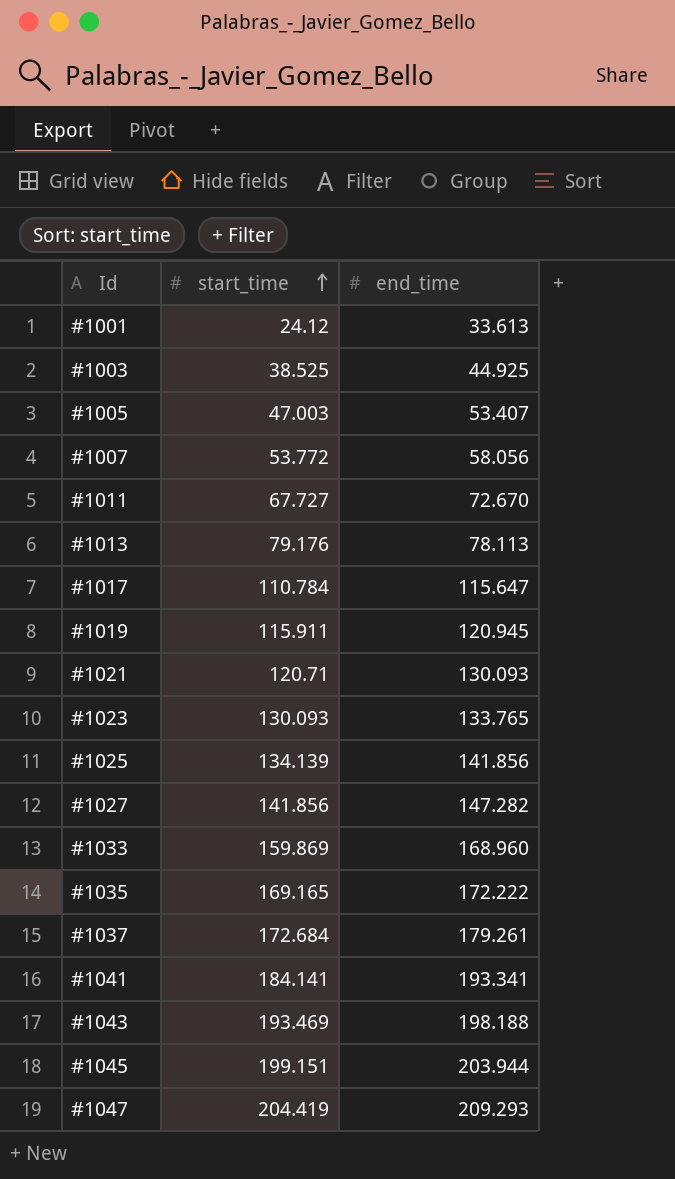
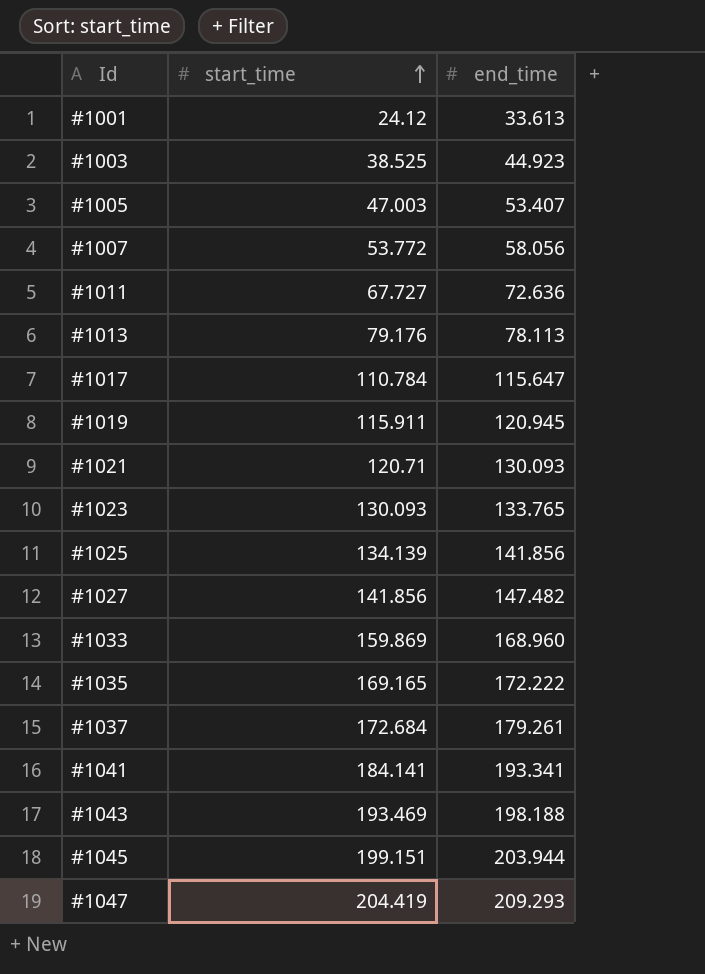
#1003 | end_time: 44.925 -> 44.923
#1011 | end_time: 72.670 -> 72.636
#1027 | end_time: 147.282 -> 147.482

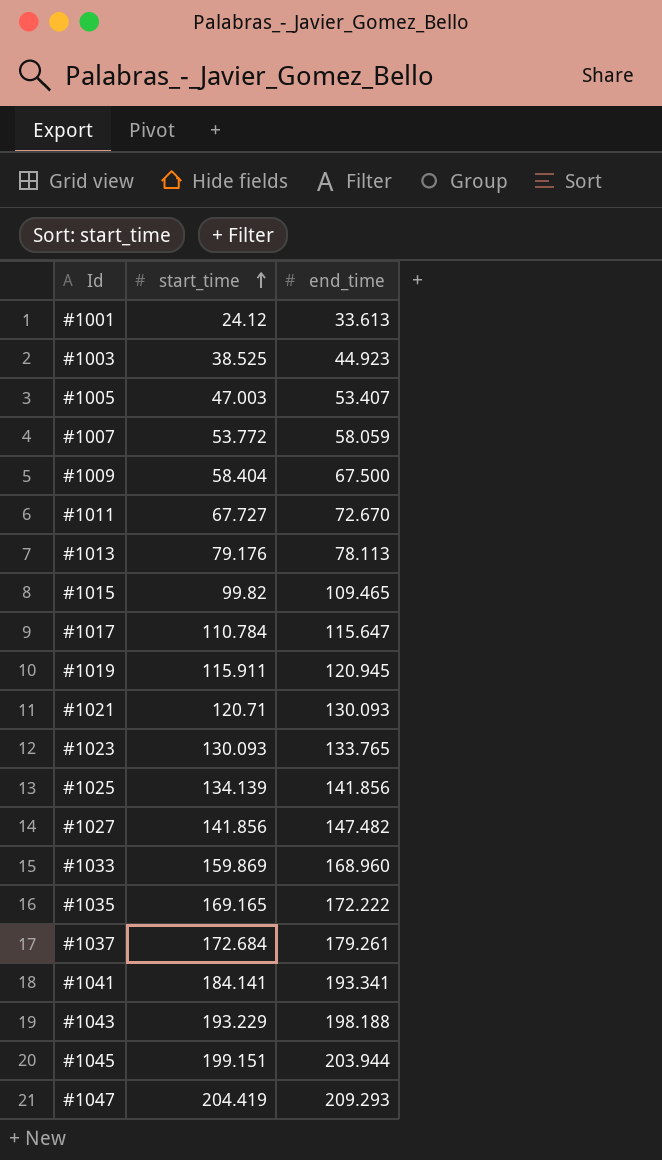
#1007 | end_time: 58.056 -> 58.059
row #1009: none -> 58.404 | 67.500
#1011 | end_time: 72.636 -> 72.670
row #1015: none -> 99.82 | 109.465
#1043 | start_time: 193.469 -> 193.229

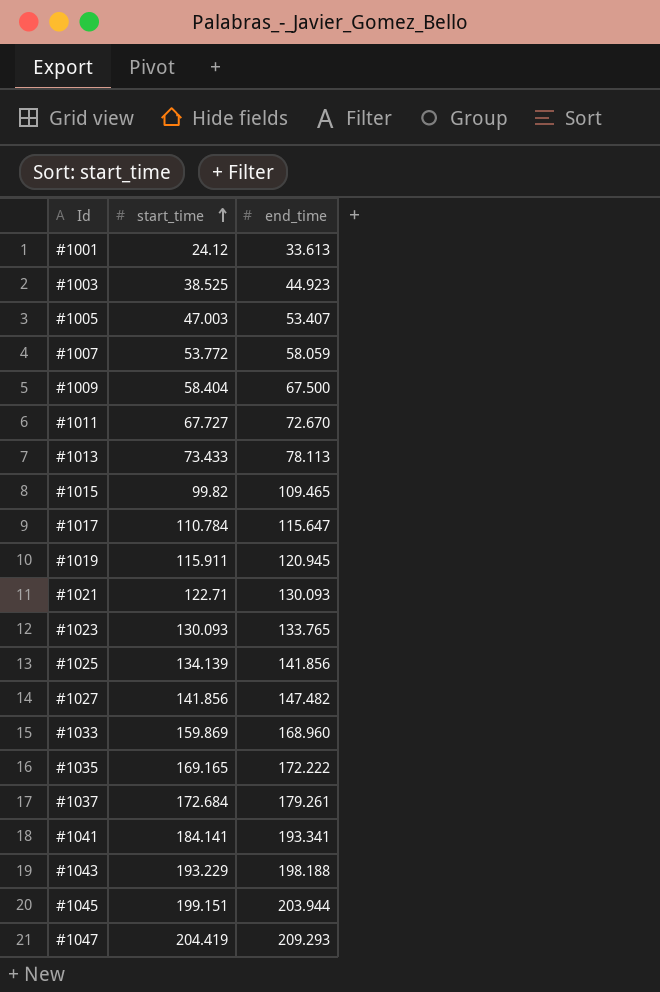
#1013 | start_time: 79.176 -> 73.433
#1021 | start_time: 120.71 -> 122.71

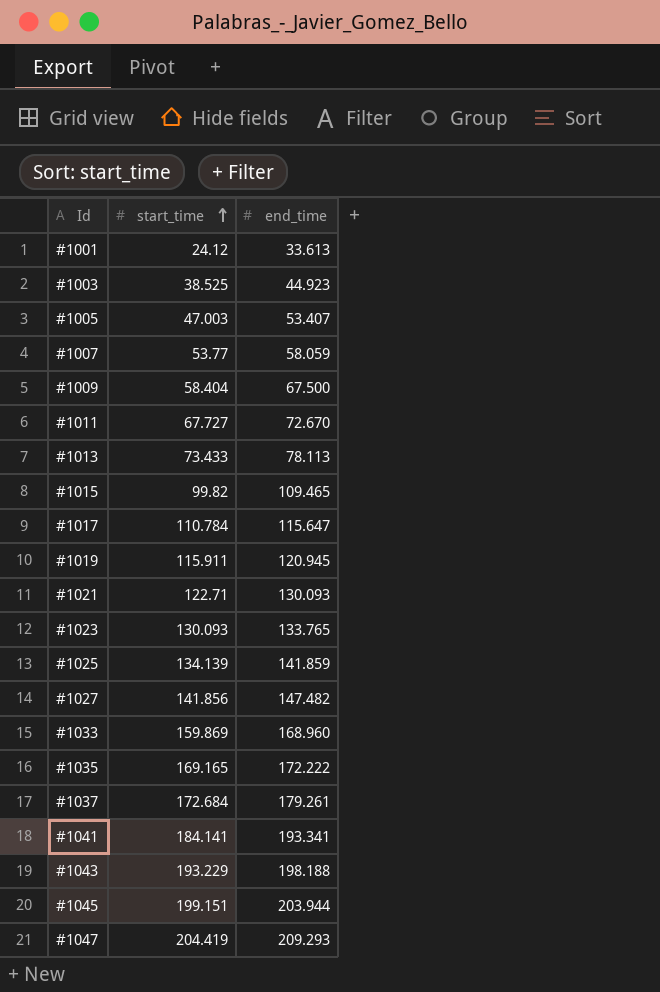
#1007 | start_time: 53.772 -> 53.77
#1025 | end_time: 141.856 -> 141.859

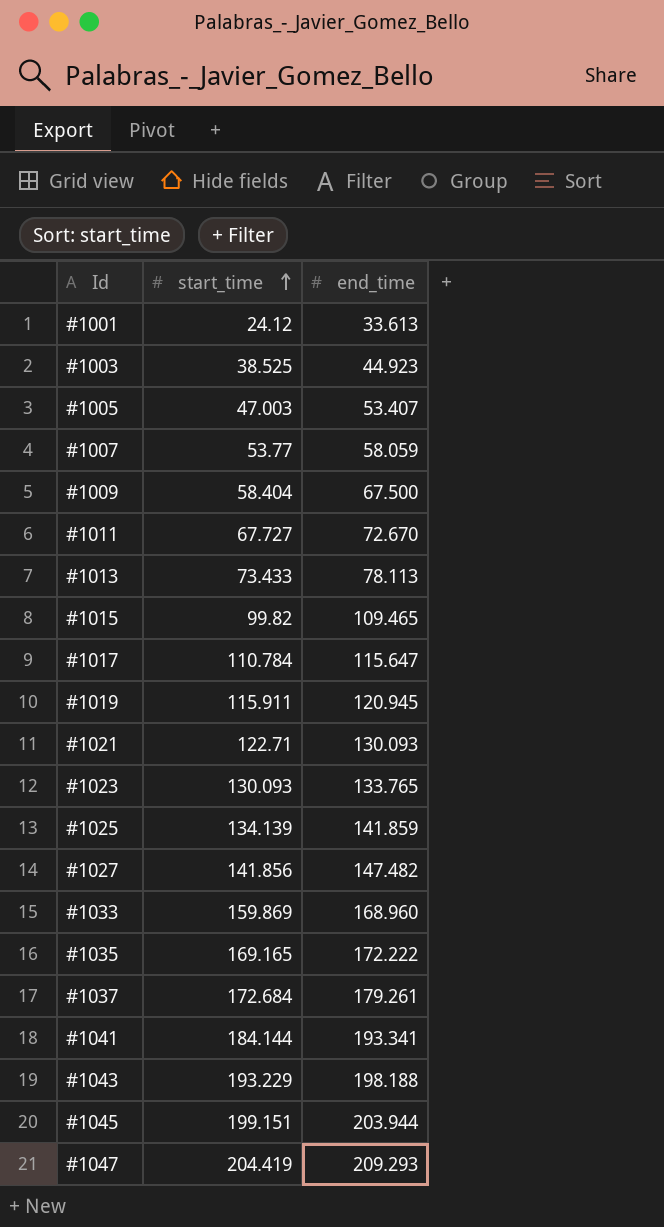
#1041 | start_time: 184.141 -> 184.144

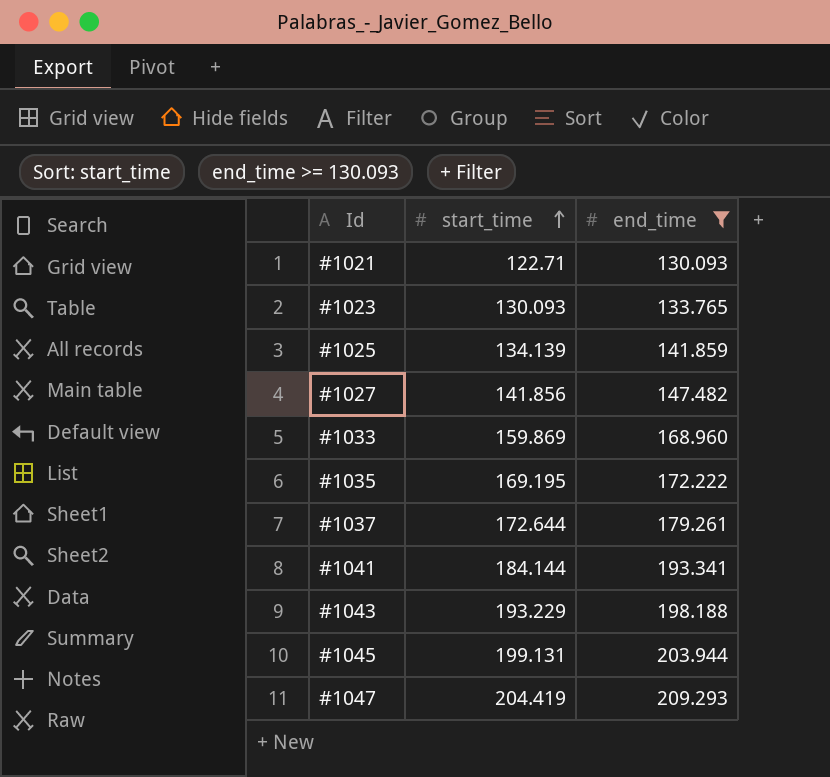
filter: none -> end_time >= 130.093
#1035 | start_time: 169.165 -> 169.195
#1037 | start_time: 172.684 -> 172.644
#1045 | start_time: 199.151 -> 199.131

